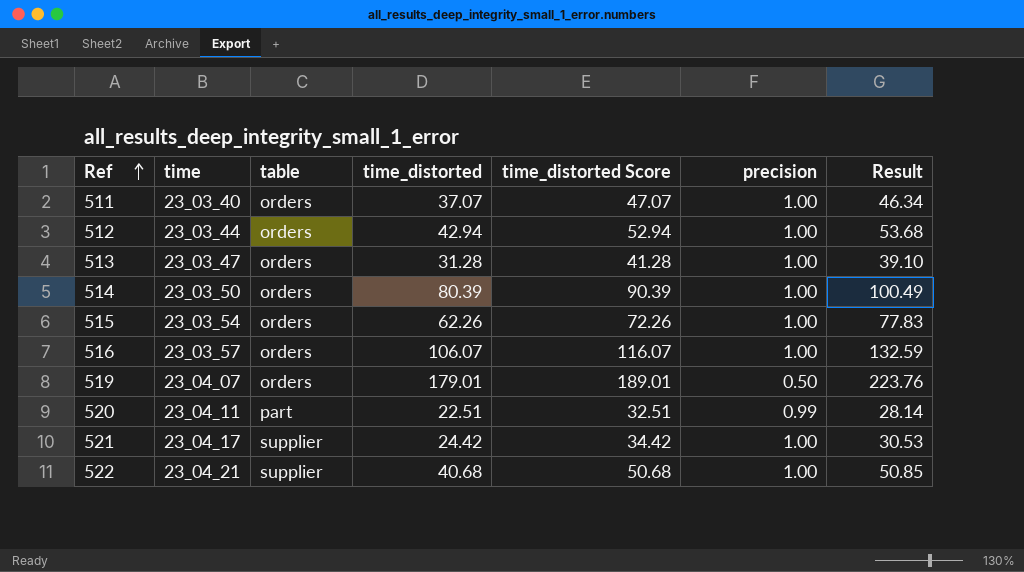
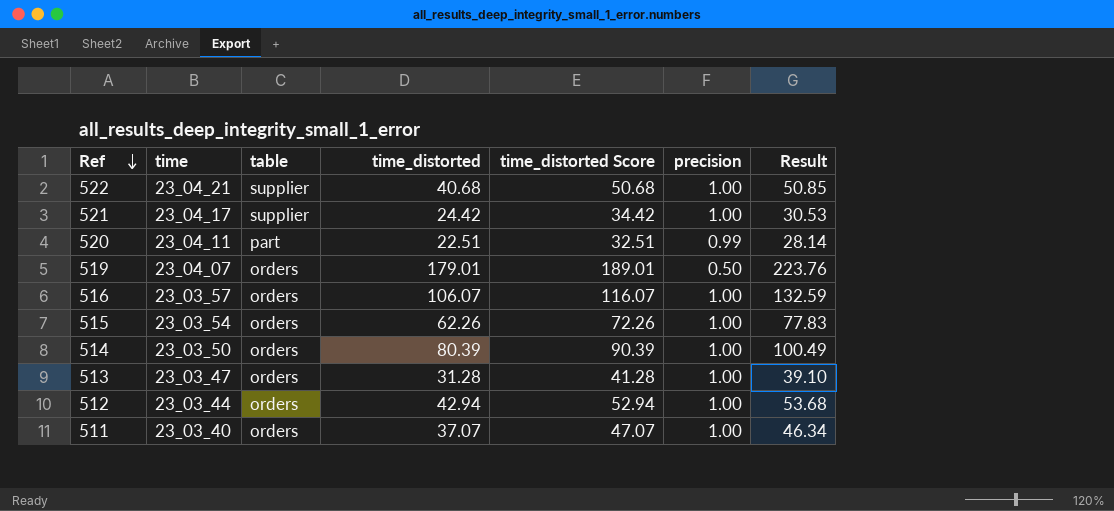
row order: Ref ascending -> Ref descending

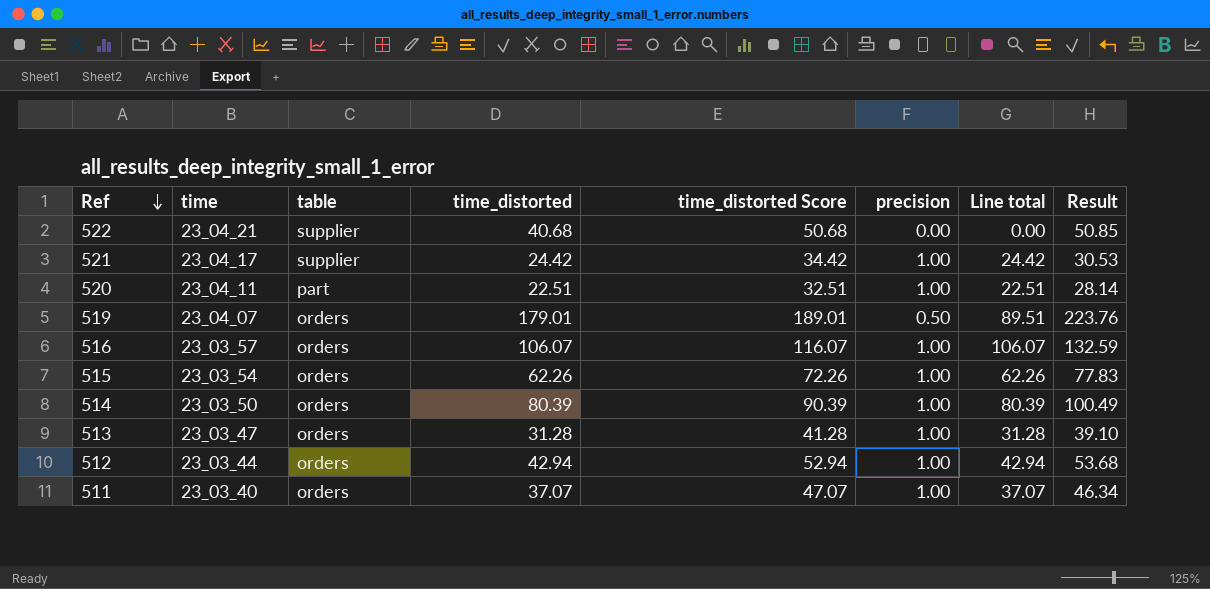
column Line total | formula: none -> [time_distorted] * [precision]
522 | precision: 1.00 -> 0.00
520 | precision: 0.99 -> 1.00

